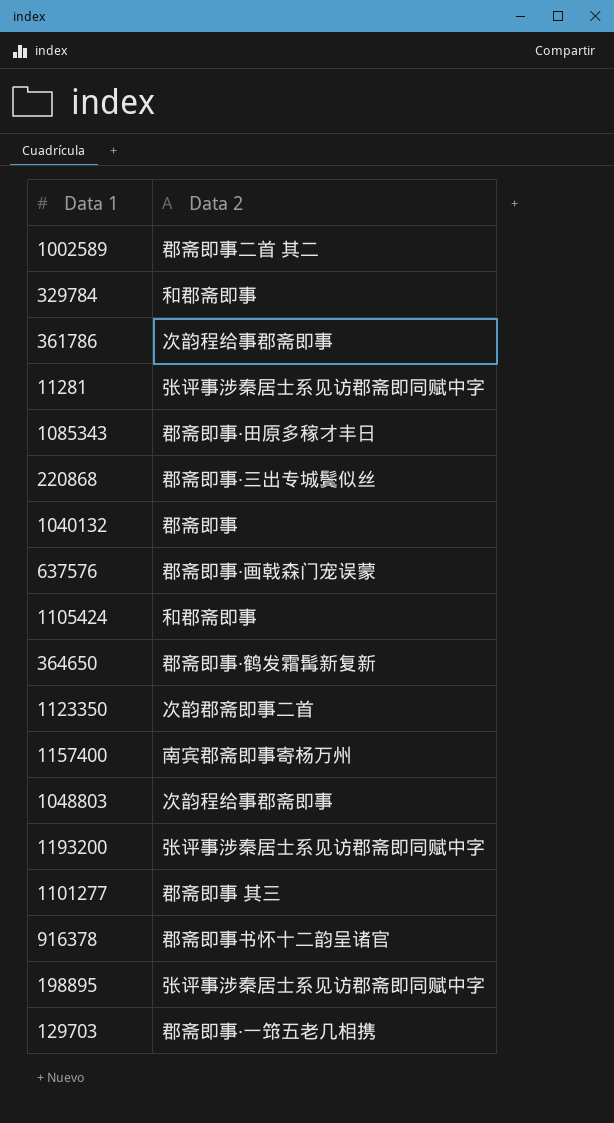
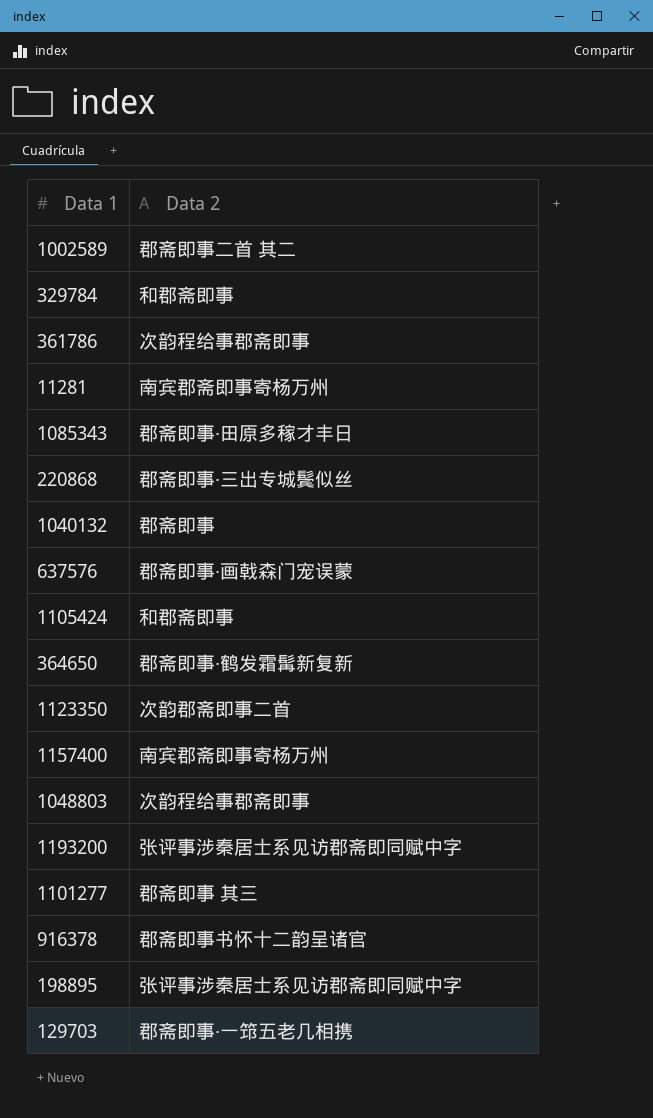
11281 | Data 2: 张评事涉秦居士系见访郡斋即同赋中字 -> 南宾郡斋即事寄杨万州

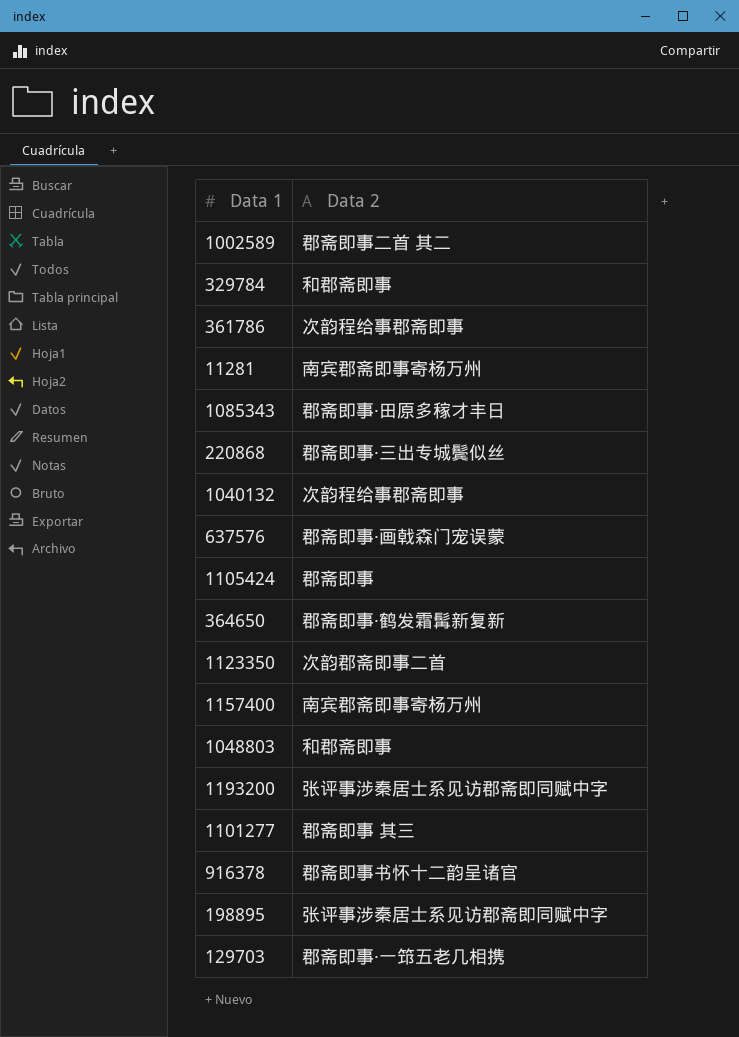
1040132 | Data 2: 郡斋即事 -> 次韵程给事郡斋即事
1105424 | Data 2: 和郡斋即事 -> 郡斋即事
1048803 | Data 2: 次韵程给事郡斋即事 -> 和郡斋即事

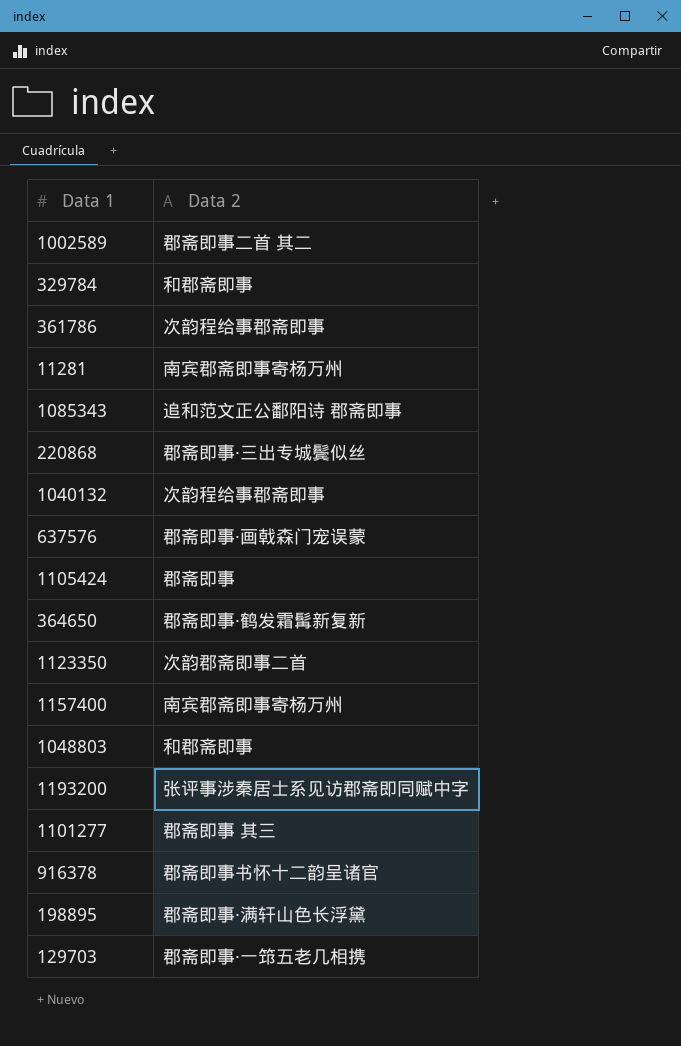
1085343 | Data 2: 郡斋即事·田原多稼才丰日 -> 追和范文正公鄱阳诗 郡斋即事
198895 | Data 2: 张评事涉秦居士系见访郡斋即同赋中字 -> 郡斋即事·满轩山色长浮黛

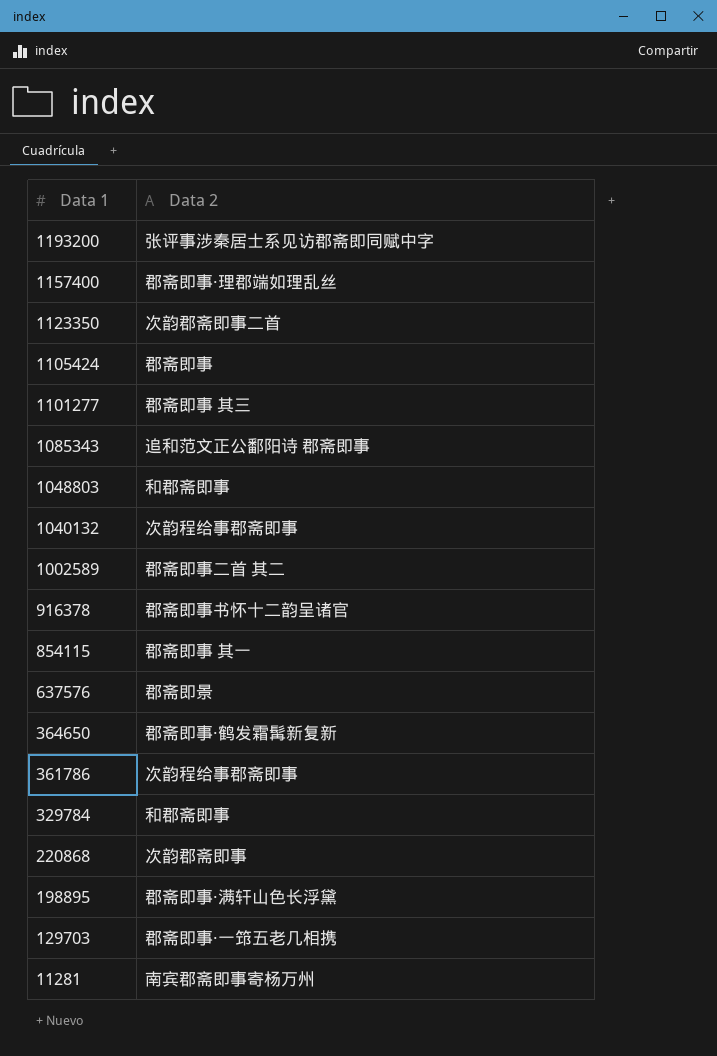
row order: none -> Data 1 descending
1157400 | Data 2: 南宾郡斋即事寄杨万州 -> 郡斋即事·理郡端如理乱丝
row 854115: none -> 郡斋即事 其一
637576 | Data 2: 郡斋即事·画戟森门宠误蒙 -> 郡斋即景
220868 | Data 2: 郡斋即事·三出专城鬓似丝 -> 次韵郡斋即事

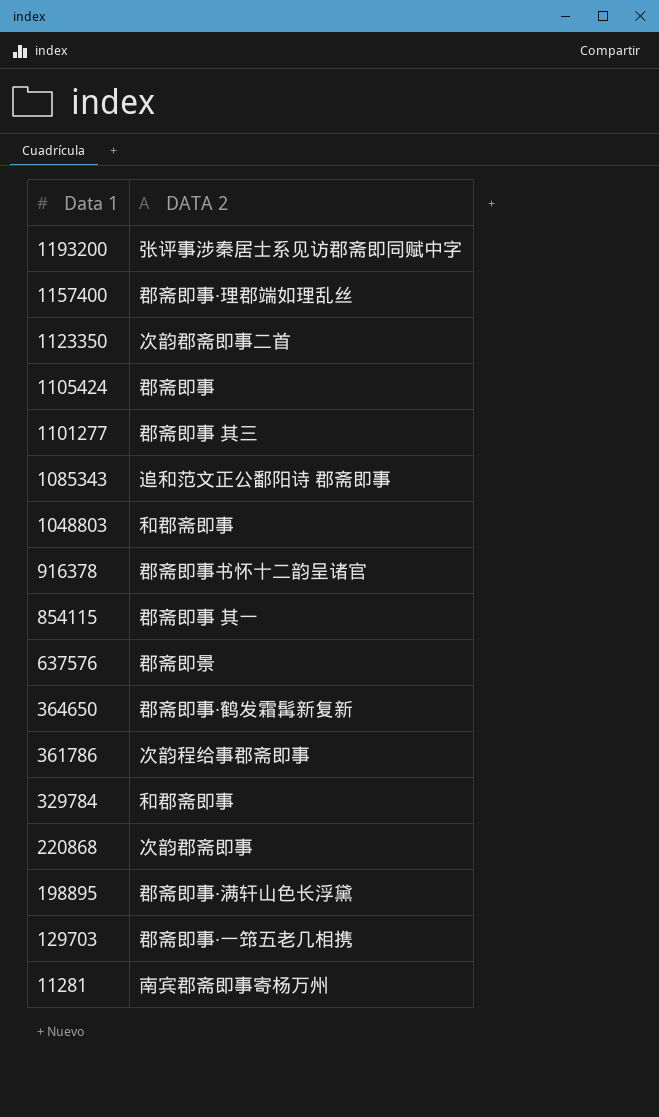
column name: Data 2 -> DATA 2
row 1040132: 次韵程给事郡斋即事 -> none
row 1002589: 郡斋即事二首 其二 -> none

